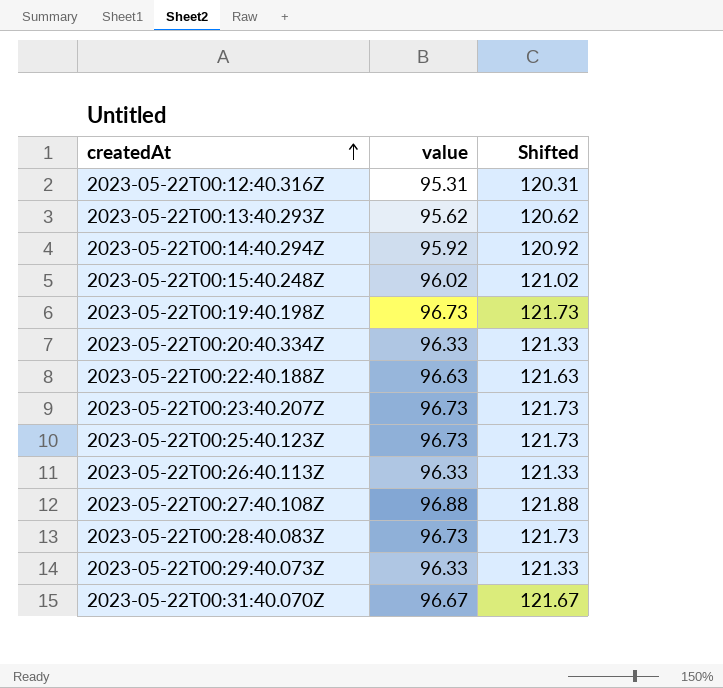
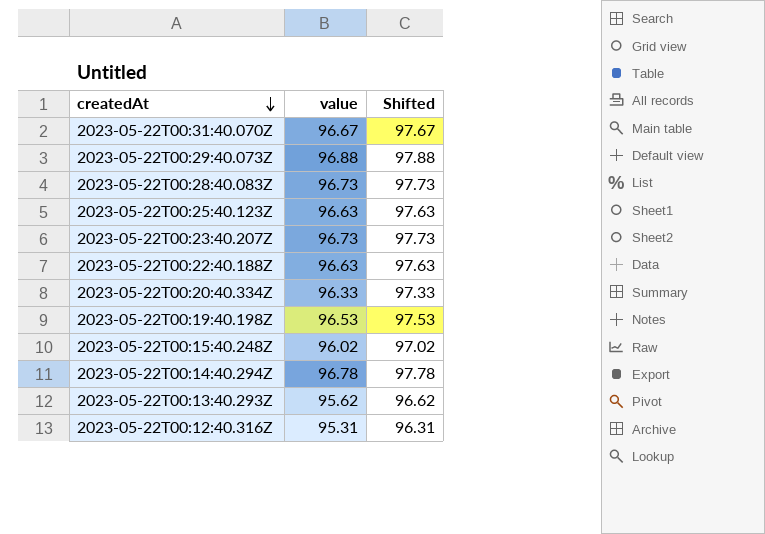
row order: createdAt ascending -> createdAt descending
column Shifted | formula: [value] + 25 -> [value] + 1
row 2023-05-22T00:26:40.113Z: 96.33 | 121.33 -> none
row 2023-05-22T00:27:40.108Z: 96.88 | 121.88 -> none
2023-05-22T00:29:40.073Z | value: 96.33 -> 96.88
2023-05-22T00:25:40.123Z | value: 96.73 -> 96.63
2023-05-22T00:19:40.198Z | value: 96.73 -> 96.53
2023-05-22T00:14:40.294Z | value: 95.92 -> 96.78

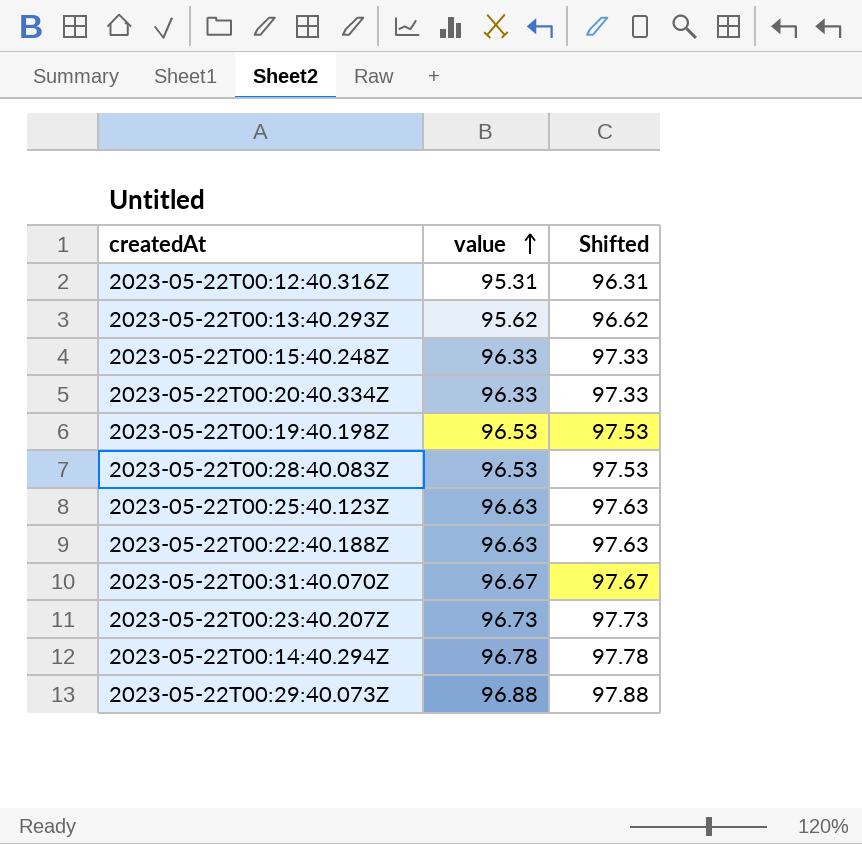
row order: createdAt descending -> value ascending
2023-05-22T00:15:40.248Z | value: 96.02 -> 96.33
2023-05-22T00:15:40.248Z | Shifted: 97.02 -> 97.33
2023-05-22T00:28:40.083Z | value: 96.73 -> 96.53
2023-05-22T00:28:40.083Z | Shifted: 97.73 -> 97.53

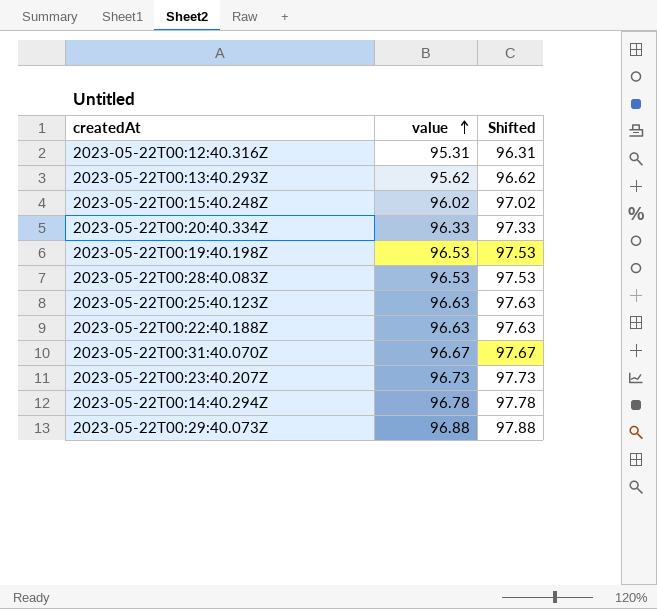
2023-05-22T00:15:40.248Z | value: 96.33 -> 96.02
2023-05-22T00:15:40.248Z | Shifted: 97.33 -> 97.02

